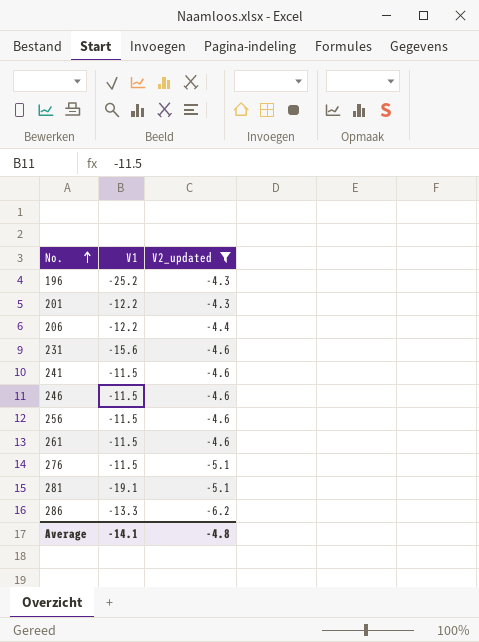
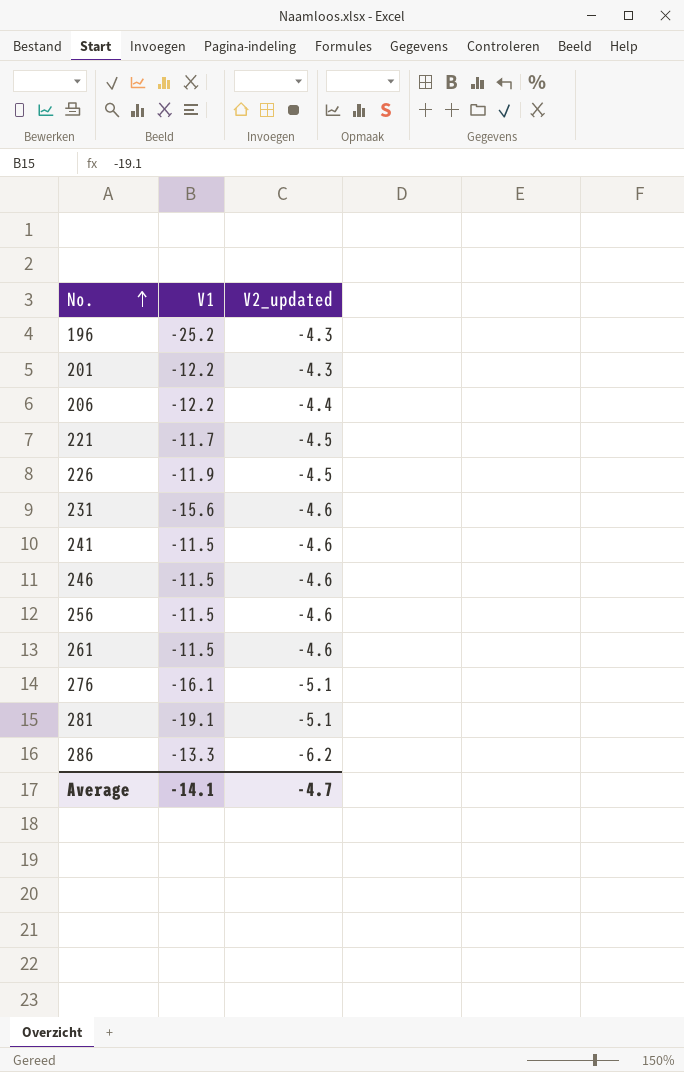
filter: V2_updated != -4.5 -> none
276 | V1: -11.5 -> -16.1
Average | V2_updated: -4.8 -> -4.7

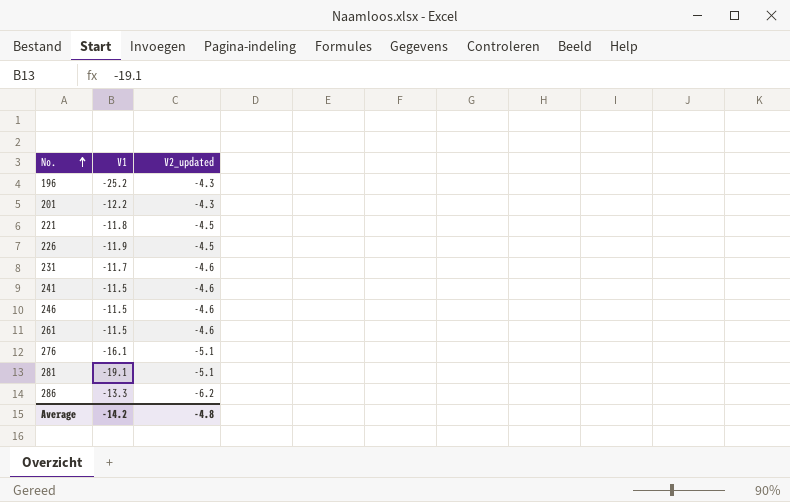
row 206: -12.2 | -4.4 -> none
row 256: -11.5 | -4.6 -> none
221 | V1: -11.7 -> -11.8
231 | V1: -15.6 -> -11.7
Average | V1: -14.1 -> -14.2
Average | V2_updated: -4.7 -> -4.8

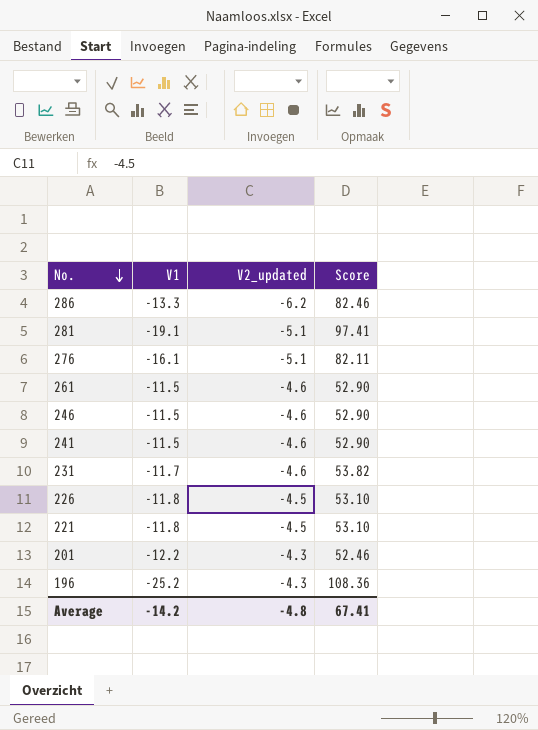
row order: No. ascending -> No. descending
column Score | formula: none -> [V1] * [V2_updated]
226 | V1: -11.9 -> -11.8

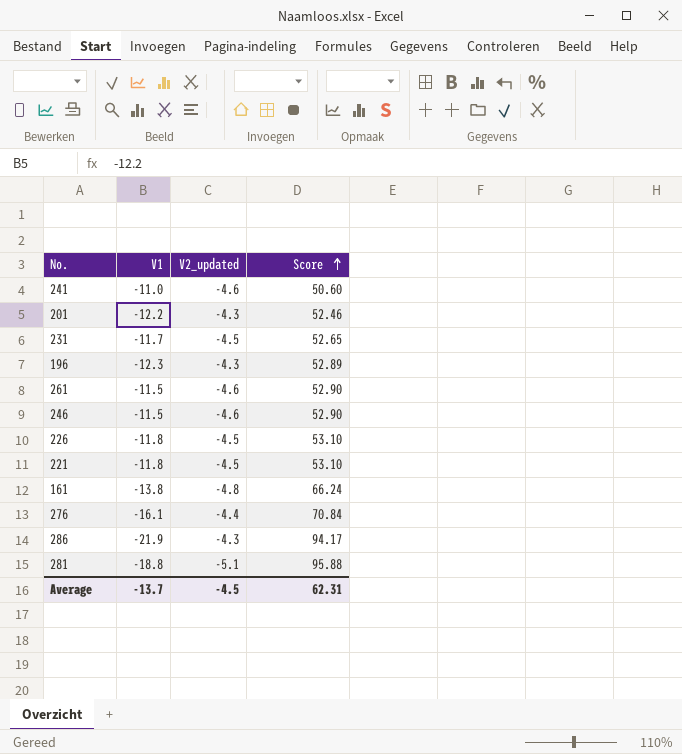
row order: No. descending -> Score ascending
241 | V1: -11.5 -> -11.0
241 | Score: 52.90 -> 50.60
231 | V2_updated: -4.6 -> -4.5
231 | Score: 53.82 -> 52.65
196 | V1: -25.2 -> -12.3
196 | Score: 108.36 -> 52.89
row 161: none -> -13.8 | -4.8 | 66.24
276 | V2_updated: -5.1 -> -4.4
276 | Score: 82.11 -> 70.84
286 | V1: -13.3 -> -21.9
286 | V2_updated: -6.2 -> -4.3
286 | Score: 82.46 -> 94.17
281 | V1: -19.1 -> -18.8
281 | Score: 97.41 -> 95.88
Average | V1: -14.2 -> -13.7
Average | V2_updated: -4.8 -> -4.5
Average | Score: 67.41 -> 62.31

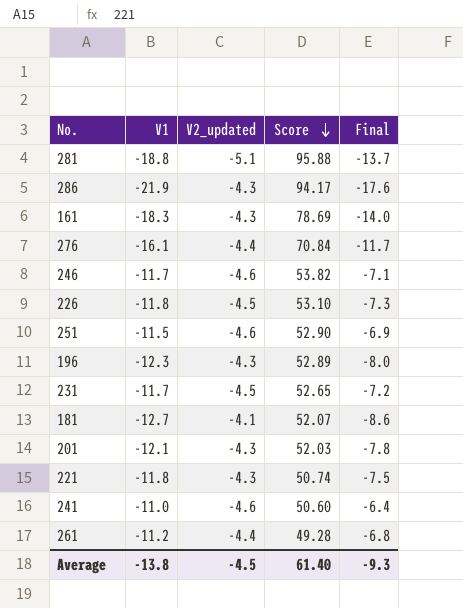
row order: Score ascending -> Score descending
column Final | formula: none -> [V1] - [V2_updated]
161 | V1: -13.8 -> -18.3
161 | V2_updated: -4.8 -> -4.3
161 | Score: 66.24 -> 78.69
246 | V1: -11.5 -> -11.7
246 | Score: 52.90 -> 53.82
row 251: none -> -11.5 | -4.6 | 52.90 | -6.9
row 181: none -> -12.7 | -4.1 | 52.07 | -8.6
201 | V1: -12.2 -> -12.1
201 | Score: 52.46 -> 52.03
221 | V2_updated: -4.5 -> -4.3
221 | Score: 53.10 -> 50.74
261 | V1: -11.5 -> -11.2
261 | V2_updated: -4.6 -> -4.4
261 | Score: 52.90 -> 49.28
Average | V1: -13.7 -> -13.8
Average | Score: 62.31 -> 61.40

